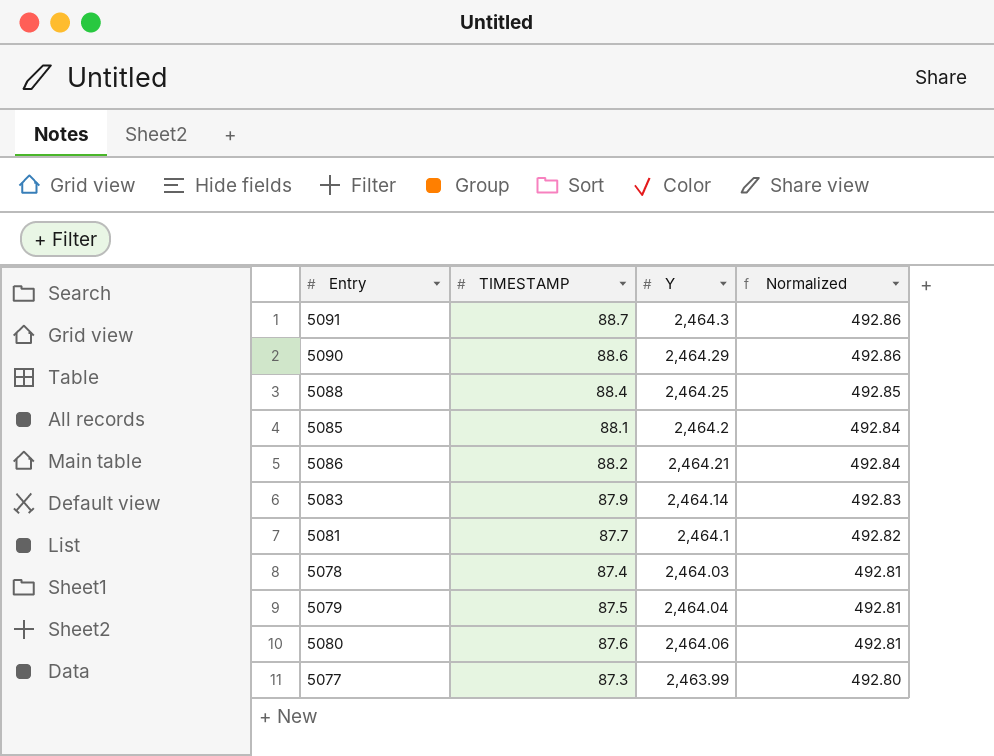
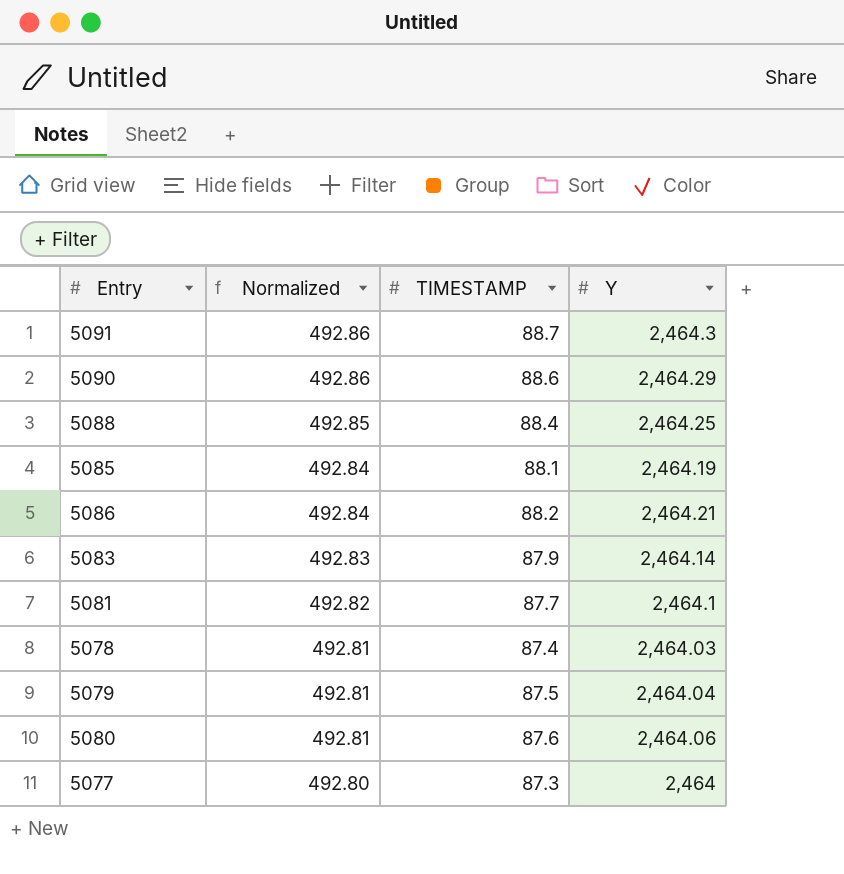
column Normalized | position: 4 -> 2
5085 | Y: 2,464.2 -> 2,464.19
5077 | Y: 2,463.99 -> 2,464

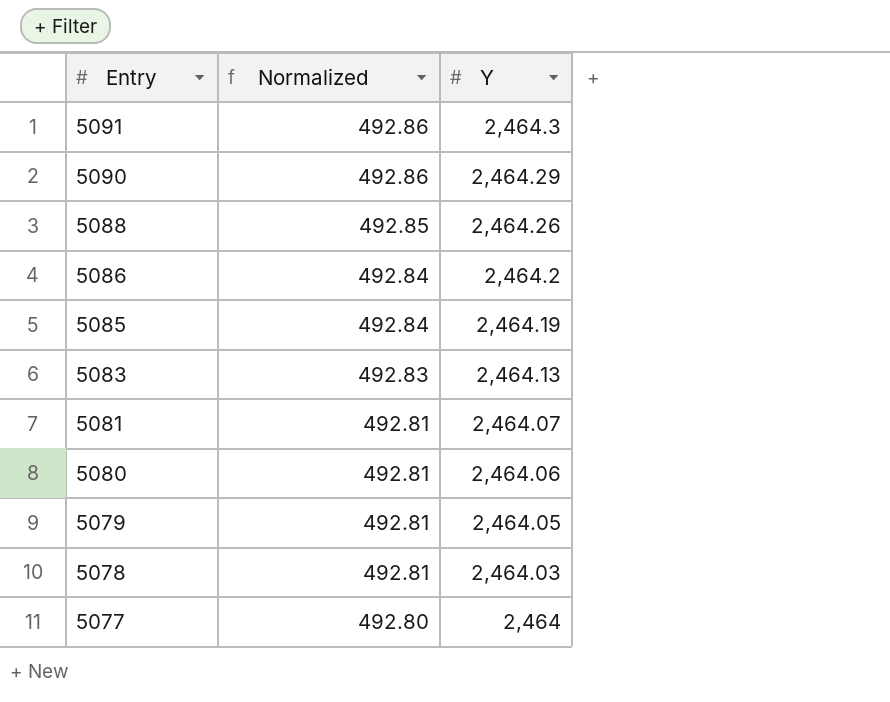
row order: Normalized descending -> Entry descending
column TIMESTAMP | position: 3 -> none
5088 | Y: 2,464.25 -> 2,464.26
5086 | Y: 2,464.21 -> 2,464.2
5083 | Y: 2,464.14 -> 2,464.13
5081 | Normalized: 492.82 -> 492.81
5081 | Y: 2,464.1 -> 2,464.07
5079 | Y: 2,464.04 -> 2,464.05

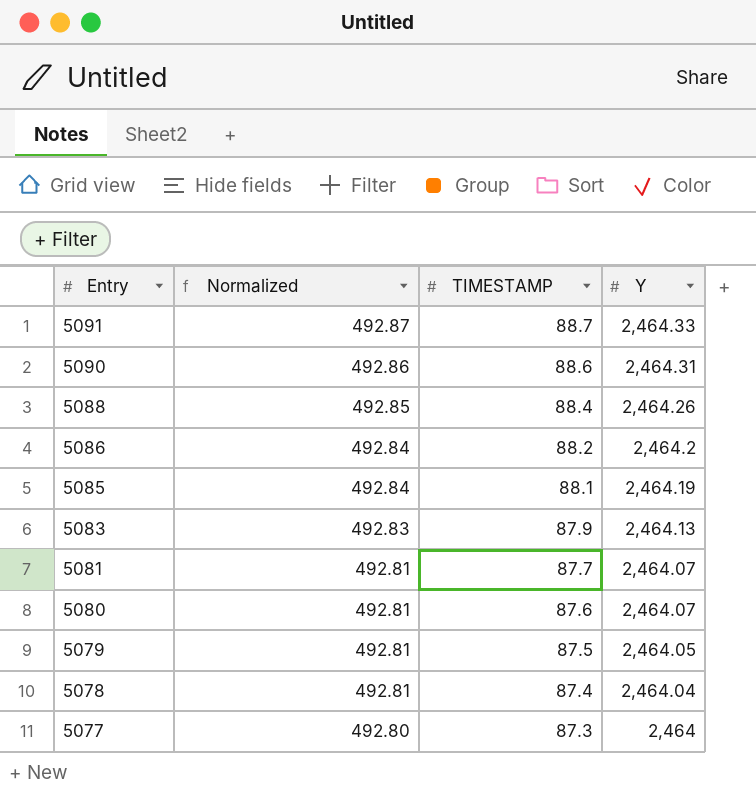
column TIMESTAMP | position: none -> 3
5091 | Normalized: 492.86 -> 492.87
5091 | Y: 2,464.3 -> 2,464.33
5090 | Y: 2,464.29 -> 2,464.31
5080 | Y: 2,464.06 -> 2,464.07
5078 | Y: 2,464.03 -> 2,464.04

